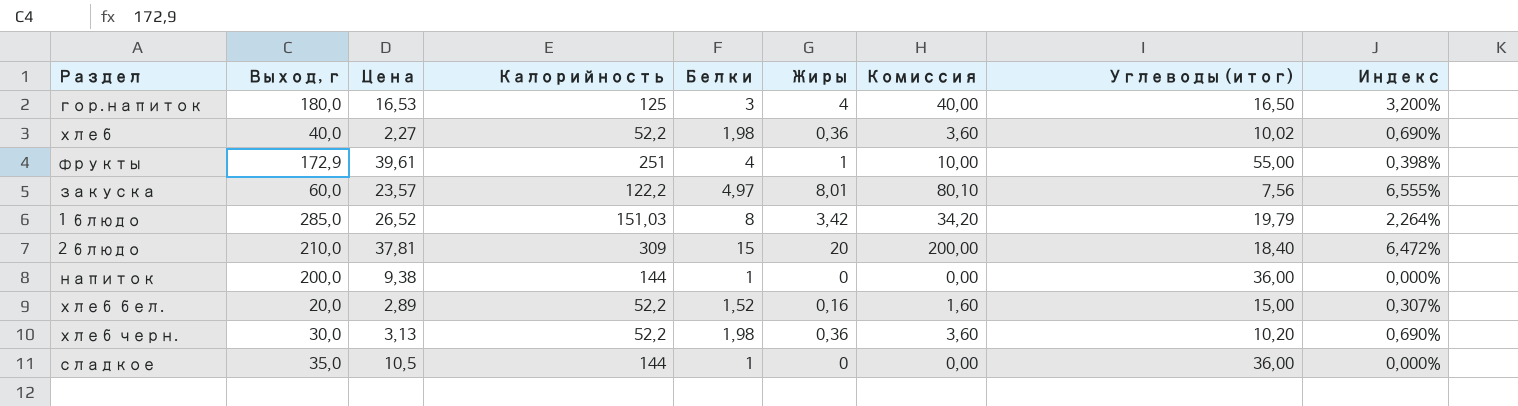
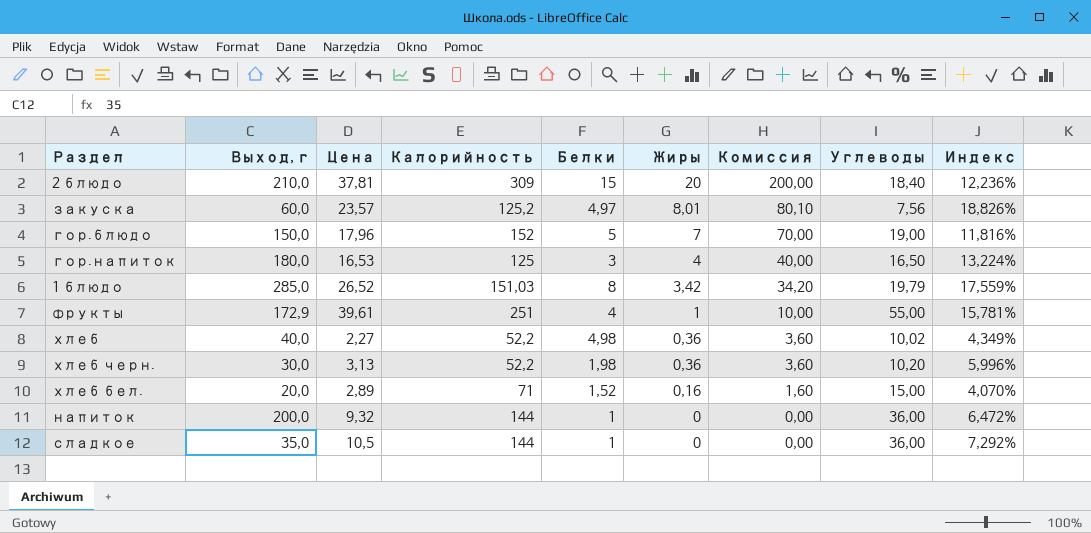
row order: none -> Жиры descending
column name: Углеводы (итог) -> Углеводы
column Индекс | formula: [Жиры] / [Калорийность] -> [Цена] / [Калорийность]
закуска | Калорийность: 122,2 -> 125,2
row гор.блюдо: none -> 150,0 | 17,96 | 152 | 5 | 7 | 70,00 | 19,00 | 11,816%
хлеб | Белки: 1,98 -> 4,98
хлеб бел. | Калорийность: 52,2 -> 71
напиток | Цена: 9,38 -> 9,32

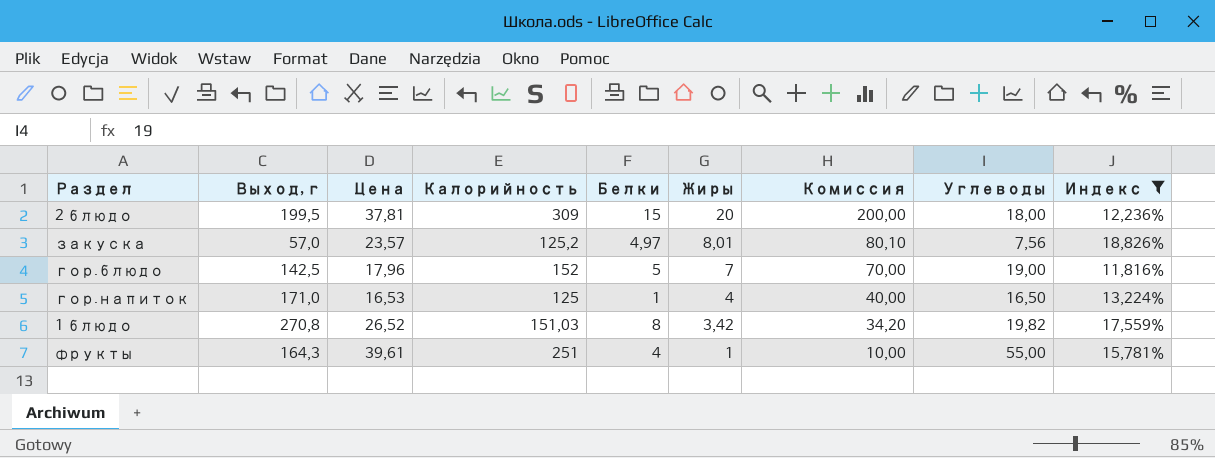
filter: none -> Индекс >= 11,816%
2 блюдо | Выход, г: 210,0 -> 199,5
2 блюдо | Углеводы: 18,40 -> 18,00
закуска | Выход, г: 60,0 -> 57,0
гор.блюдо | Выход, г: 150,0 -> 142,5
гор.напиток | Выход, г: 180,0 -> 171,0
гор.напиток | Белки: 3 -> 1
1 блюдо | Выход, г: 285,0 -> 270,8
1 блюдо | Углеводы: 19,79 -> 19,82
фрукты | Выход, г: 172,9 -> 164,3

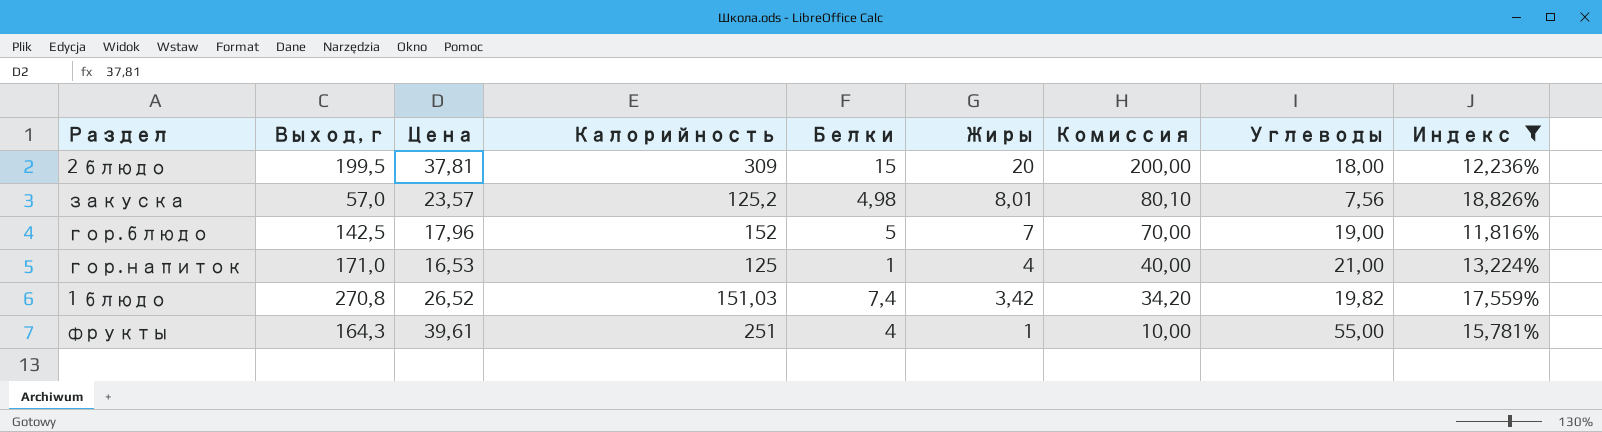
закуска | Белки: 4,97 -> 4,98
гор.напиток | Углеводы: 16,50 -> 21,00
1 блюдо | Белки: 8 -> 7,4

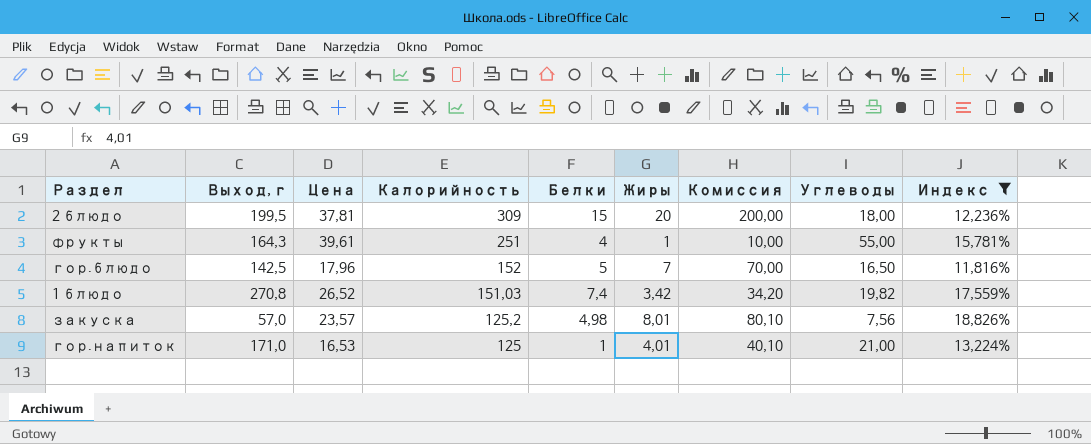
row order: Жиры descending -> Калорийность descending
гор.блюдо | Углеводы: 19,00 -> 16,50
гор.напиток | Жиры: 4 -> 4,01
гор.напиток | Комиссия: 40,00 -> 40,10

